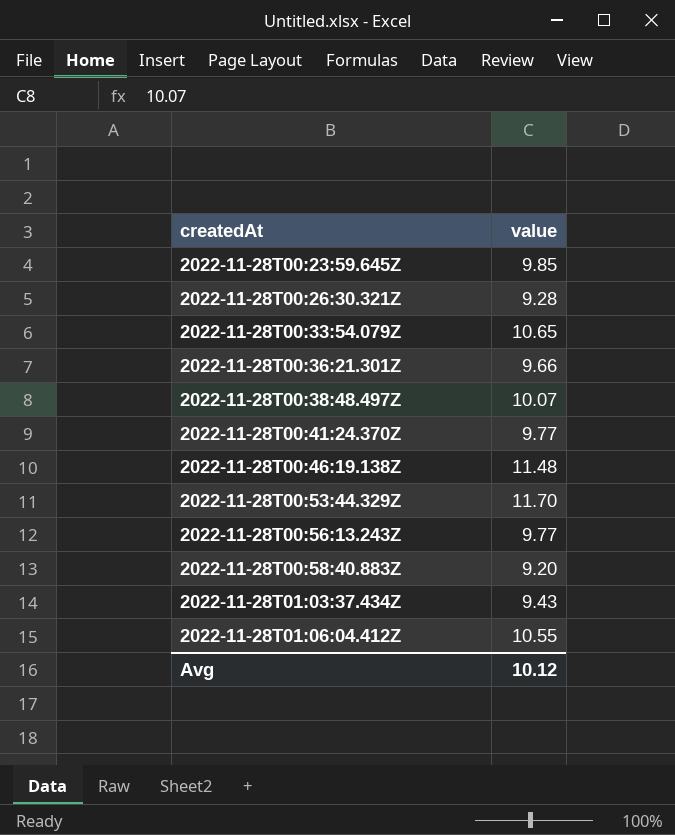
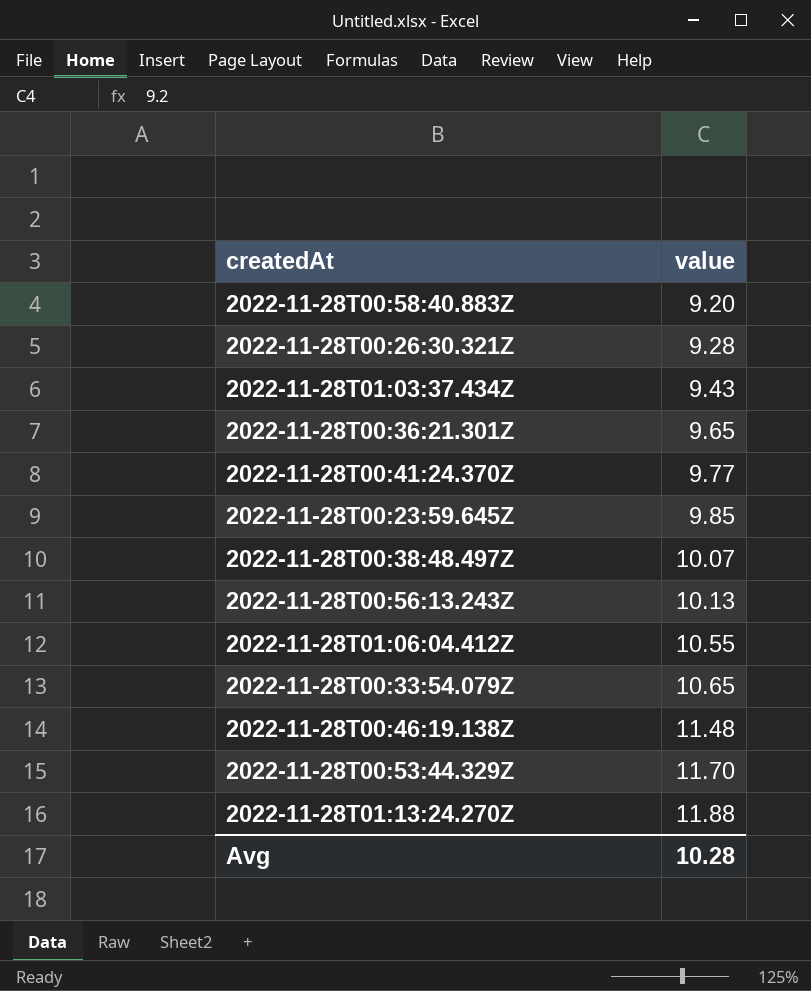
row order: createdAt ascending -> value ascending
2022-11-28T00:36:21.301Z | value: 9.66 -> 9.65
2022-11-28T00:56:13.243Z | value: 9.77 -> 10.13
row 2022-11-28T01:13:24.270Z: none -> 11.88
Avg | value: 10.12 -> 10.28

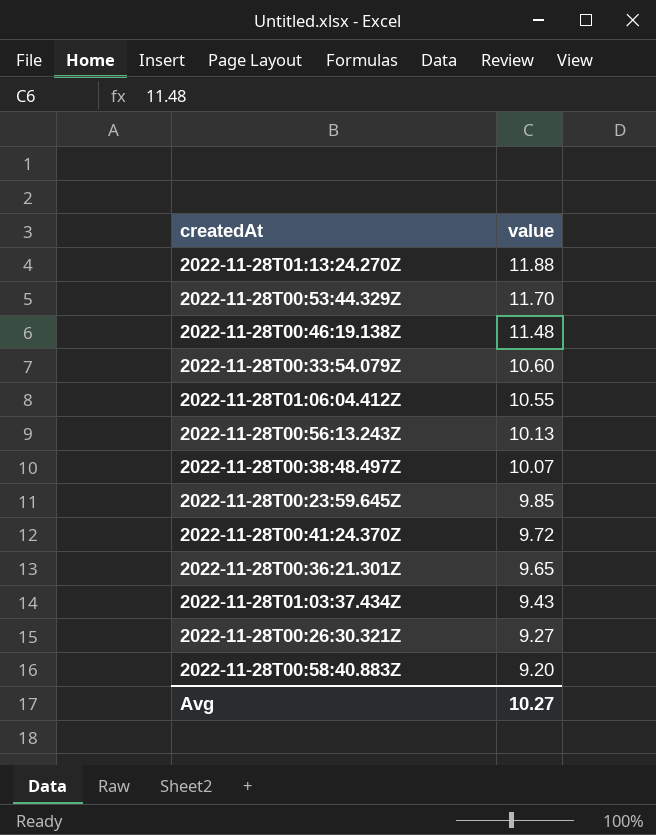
row order: value ascending -> value descending
2022-11-28T00:33:54.079Z | value: 10.65 -> 10.60
2022-11-28T00:41:24.370Z | value: 9.77 -> 9.72
2022-11-28T00:26:30.321Z | value: 9.28 -> 9.27
Avg | value: 10.28 -> 10.27

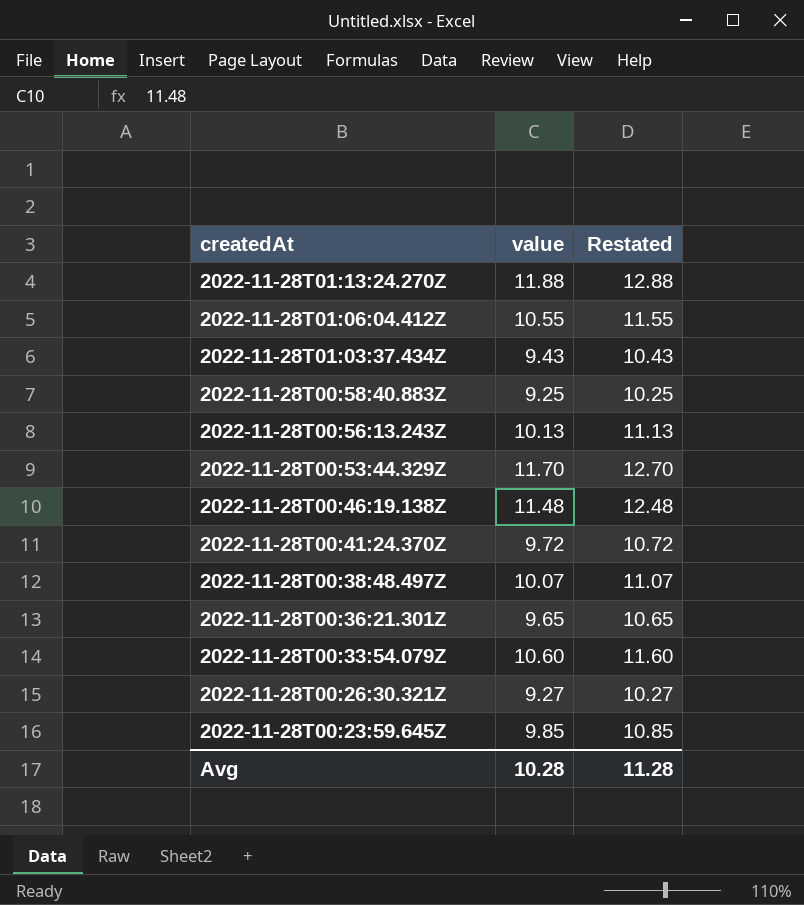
row order: value descending -> createdAt descending
column Restated | formula: none -> [value] + 1
2022-11-28T00:58:40.883Z | value: 9.20 -> 9.25
Avg | value: 10.27 -> 10.28

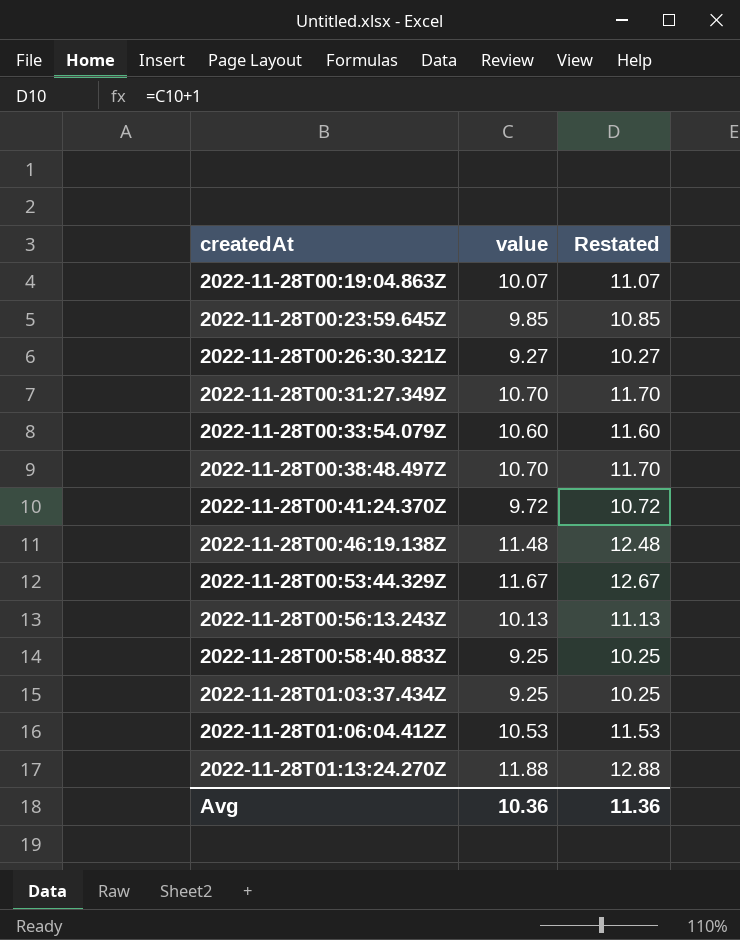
row order: createdAt descending -> createdAt ascending
row 2022-11-28T00:36:21.301Z: 9.65 | 10.65 -> none
row 2022-11-28T00:19:04.863Z: none -> 10.07 | 11.07
row 2022-11-28T00:31:27.349Z: none -> 10.70 | 11.70
2022-11-28T00:38:48.497Z | value: 10.07 -> 10.70
2022-11-28T00:38:48.497Z | Restated: 11.07 -> 11.70
2022-11-28T00:53:44.329Z | value: 11.70 -> 11.67
2022-11-28T00:53:44.329Z | Restated: 12.70 -> 12.67
2022-11-28T01:03:37.434Z | value: 9.43 -> 9.25
2022-11-28T01:03:37.434Z | Restated: 10.43 -> 10.25
2022-11-28T01:06:04.412Z | value: 10.55 -> 10.53
2022-11-28T01:06:04.412Z | Restated: 11.55 -> 11.53
Avg | value: 10.28 -> 10.36
Avg | Restated: 11.28 -> 11.36

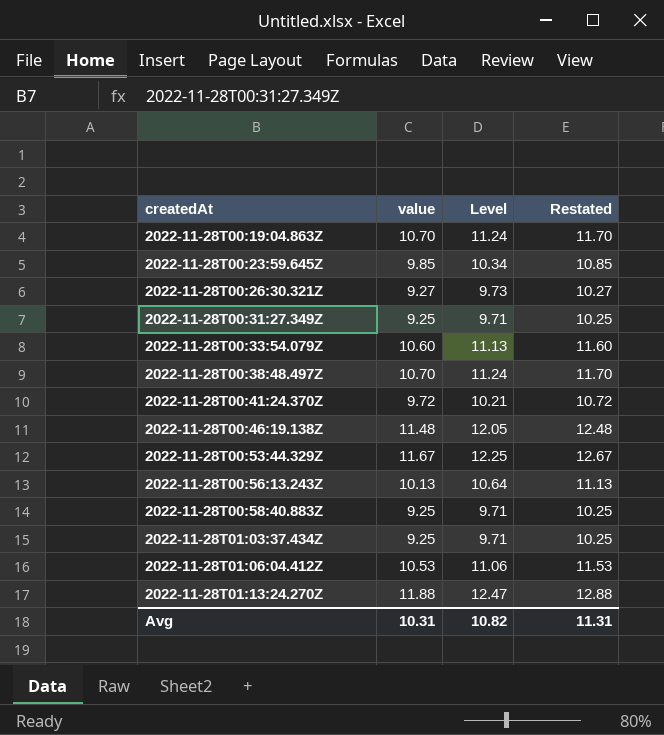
column Level | formula: none -> [value] * 1.05
2022-11-28T00:19:04.863Z | value: 10.07 -> 10.70
2022-11-28T00:19:04.863Z | Restated: 11.07 -> 11.70
2022-11-28T00:31:27.349Z | value: 10.70 -> 9.25
2022-11-28T00:31:27.349Z | Restated: 11.70 -> 10.25
Avg | value: 10.36 -> 10.31
Avg | Restated: 11.36 -> 11.31

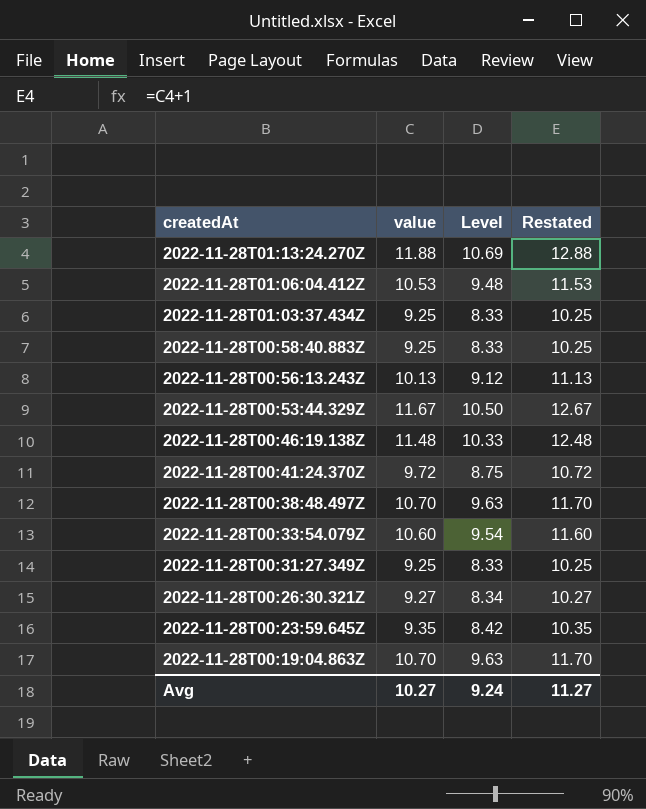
row order: createdAt ascending -> createdAt descending
column Level | formula: [value] * 1.05 -> [value] * 0.9
2022-11-28T00:23:59.645Z | value: 9.85 -> 9.35
2022-11-28T00:23:59.645Z | Restated: 10.85 -> 10.35
Avg | value: 10.31 -> 10.27
Avg | Level: 10.82 -> 9.24
Avg | Restated: 11.31 -> 11.27

